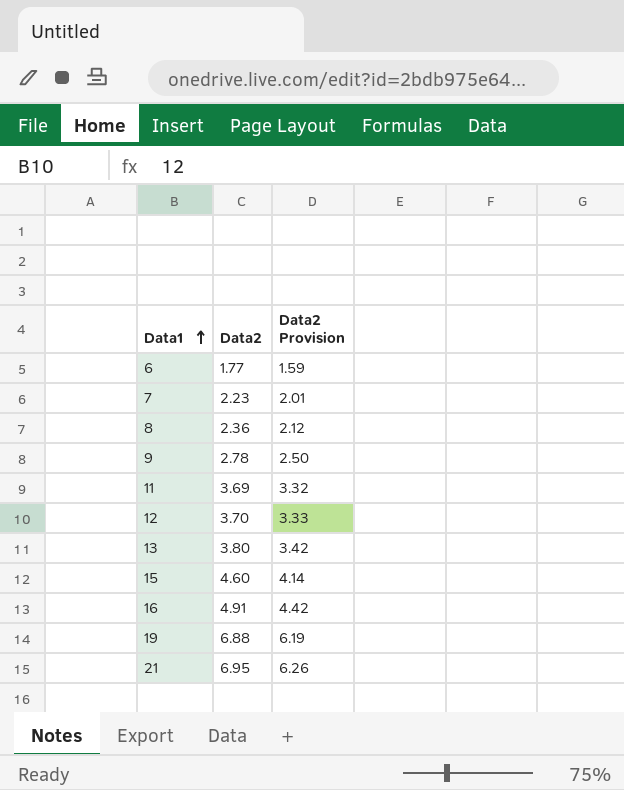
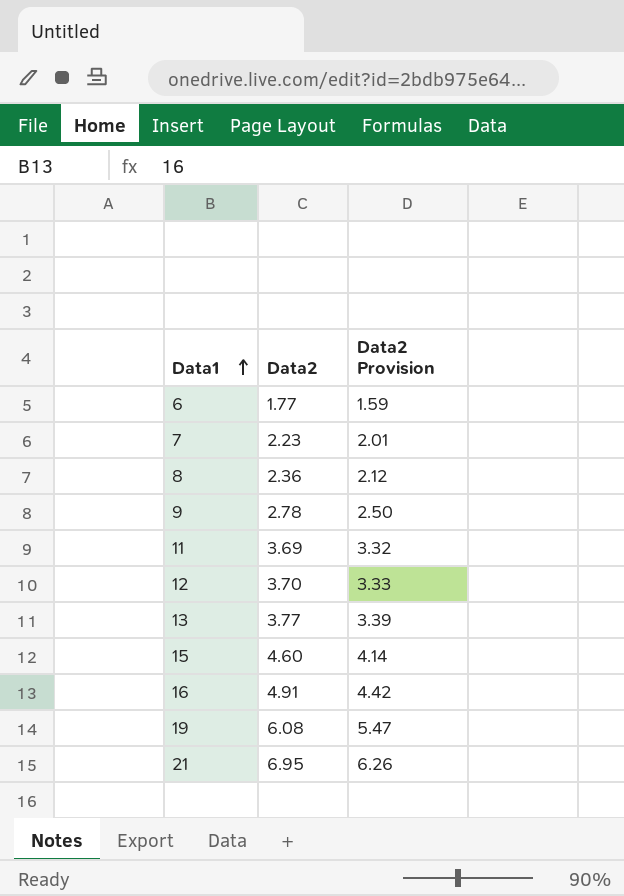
13 | Data2: 3.80 -> 3.77
13 | Data2 Provision: 3.42 -> 3.39
19 | Data2: 6.88 -> 6.08
19 | Data2 Provision: 6.19 -> 5.47

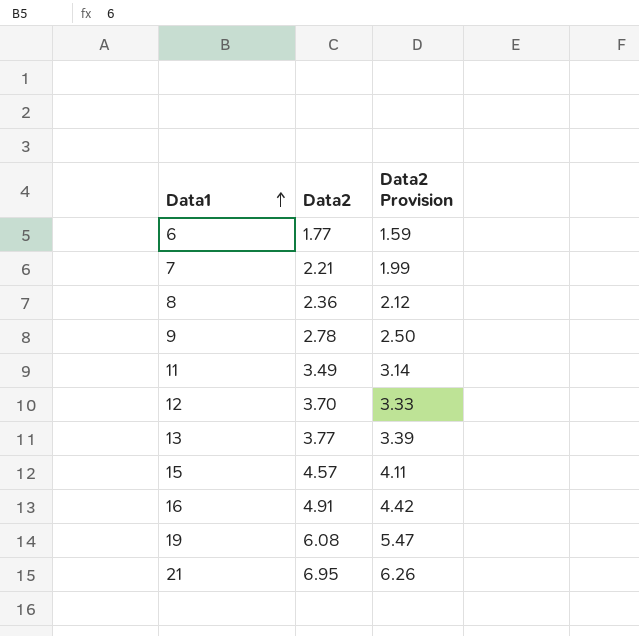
7 | Data2: 2.23 -> 2.21
7 | Data2 Provision: 2.01 -> 1.99
11 | Data2: 3.69 -> 3.49
11 | Data2 Provision: 3.32 -> 3.14
15 | Data2: 4.60 -> 4.57
15 | Data2 Provision: 4.14 -> 4.11

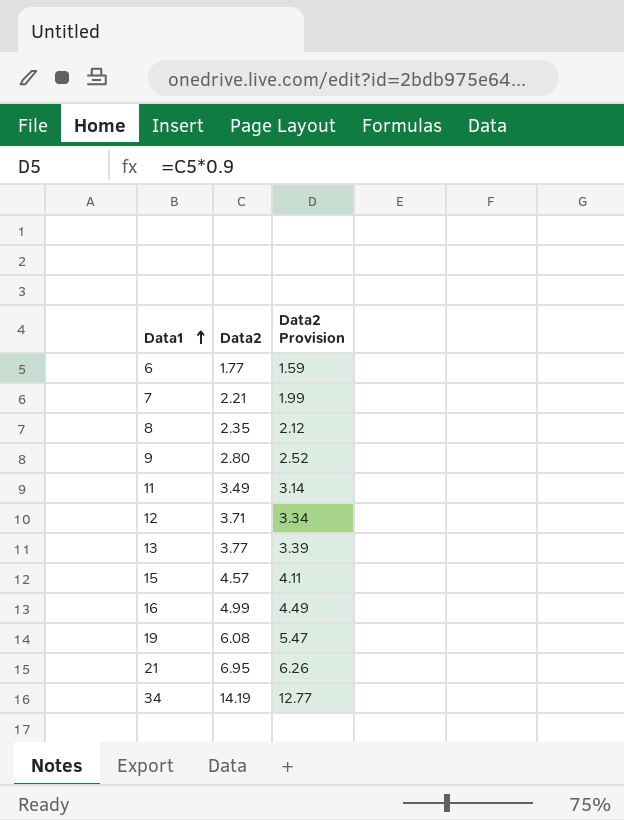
8 | Data2: 2.36 -> 2.35
9 | Data2: 2.78 -> 2.80
9 | Data2 Provision: 2.50 -> 2.52
12 | Data2: 3.70 -> 3.71
12 | Data2 Provision: 3.33 -> 3.34
16 | Data2: 4.91 -> 4.99
16 | Data2 Provision: 4.42 -> 4.49
row 34: none -> 14.19 | 12.77

